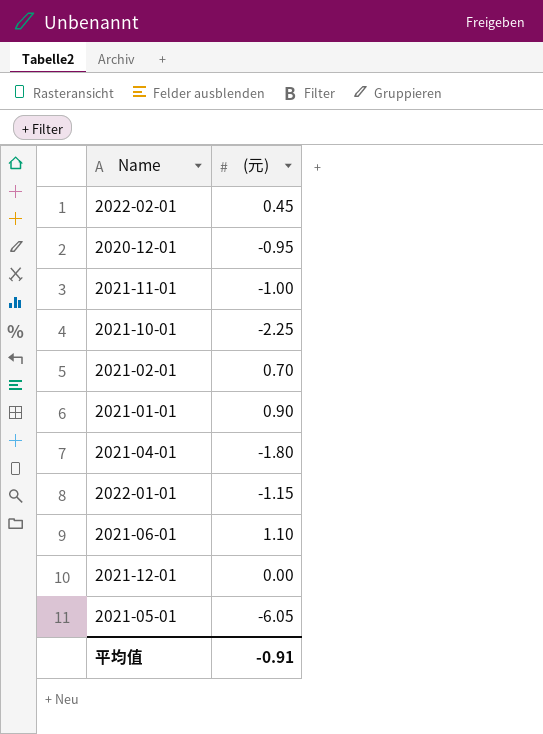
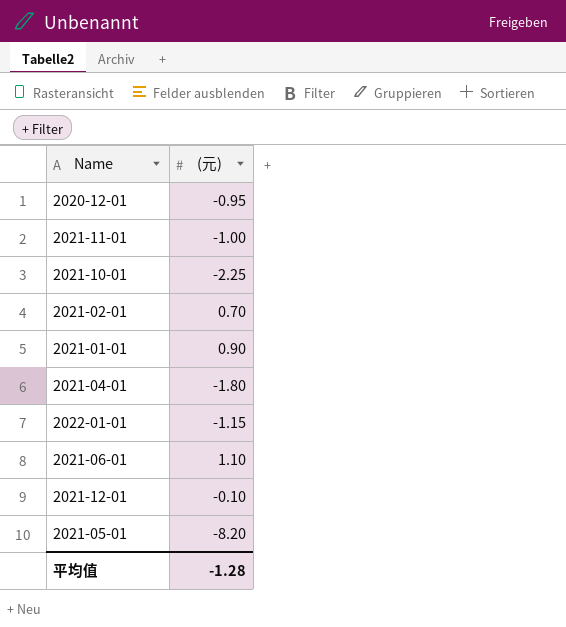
row 2022-02-01: 0.45 -> none
2021-12-01 | (元): 0.00 -> -0.10
2021-05-01 | (元): -6.05 -> -8.20
平均值 | (元): -0.91 -> -1.28

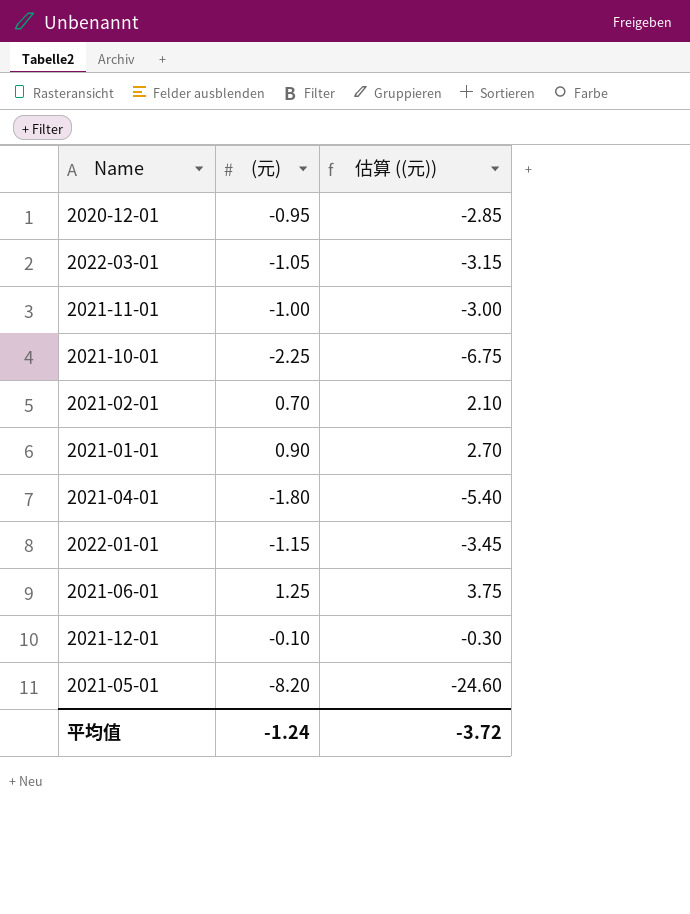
column 估算 ((元)) | formula: none -> [(元)] * 3
row 2022-03-01: none -> -1.05 | -3.15
2021-06-01 | (元): 1.10 -> 1.25
平均值 | (元): -1.28 -> -1.24

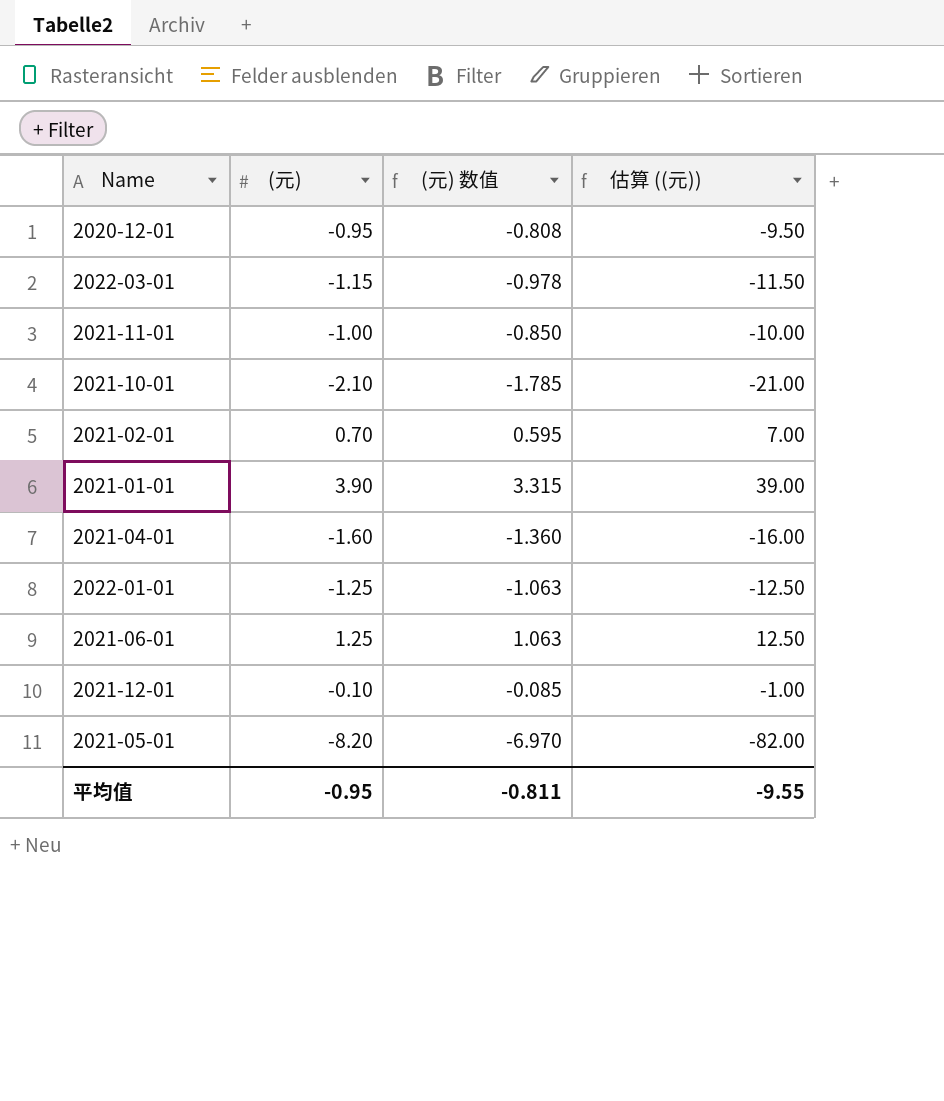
column (元) 数值 | formula: none -> [(元)] * 0.85
column 估算 ((元)) | formula: [(元)] * 3 -> [(元)] * 10
2022-03-01 | (元): -1.05 -> -1.15
2021-10-01 | (元): -2.25 -> -2.10
2021-01-01 | (元): 0.90 -> 3.90
2021-04-01 | (元): -1.80 -> -1.60
2022-01-01 | (元): -1.15 -> -1.25
平均值 | (元): -1.24 -> -0.95
平均值 | 估算 ((元)): -3.72 -> -9.55

